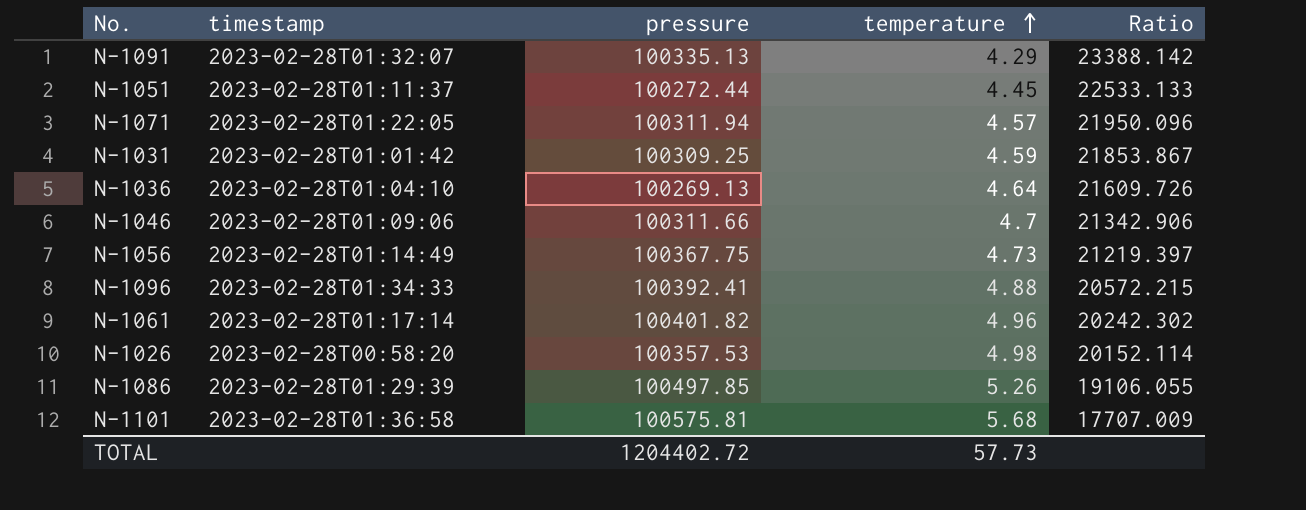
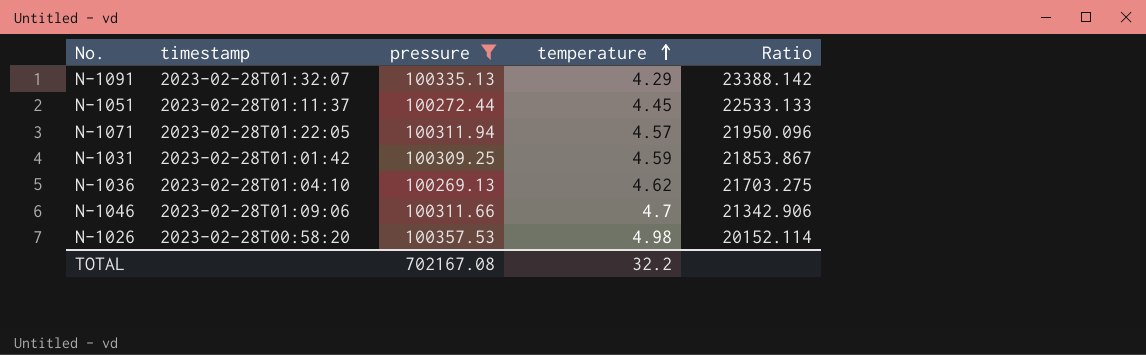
filter: none -> pressure <= 100357.53
N-1036 | temperature: 4.64 -> 4.62
N-1036 | Ratio: 21609.726 -> 21703.275
TOTAL | pressure: 1204402.72 -> 702167.08
TOTAL | temperature: 57.73 -> 32.2

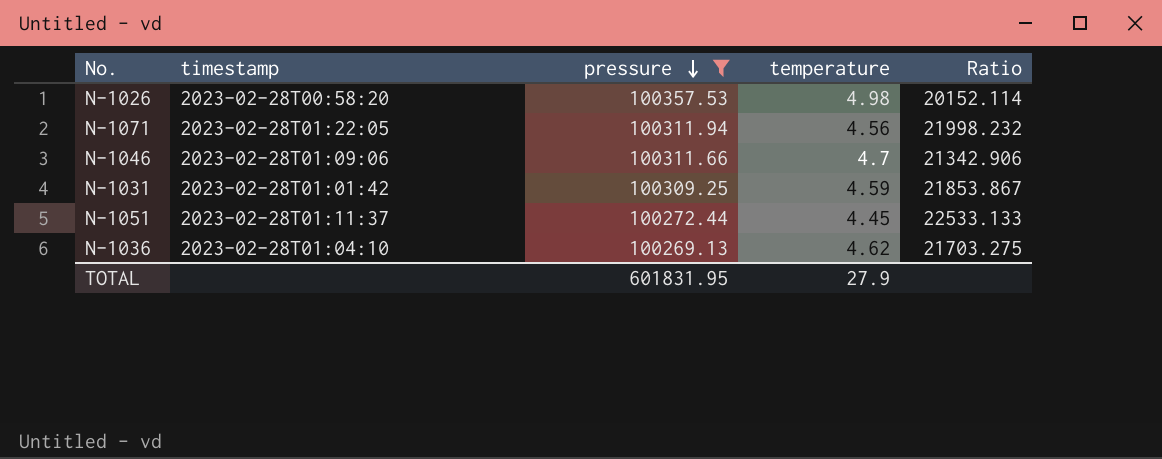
row order: temperature ascending -> pressure descending
row N-1091: 2023-02-28T01:32:07 | 100335.13 | 4.29 | 23388.142 -> none
N-1071 | temperature: 4.57 -> 4.56
N-1071 | Ratio: 21950.096 -> 21998.232
TOTAL | pressure: 702167.08 -> 601831.95
TOTAL | temperature: 32.2 -> 27.9

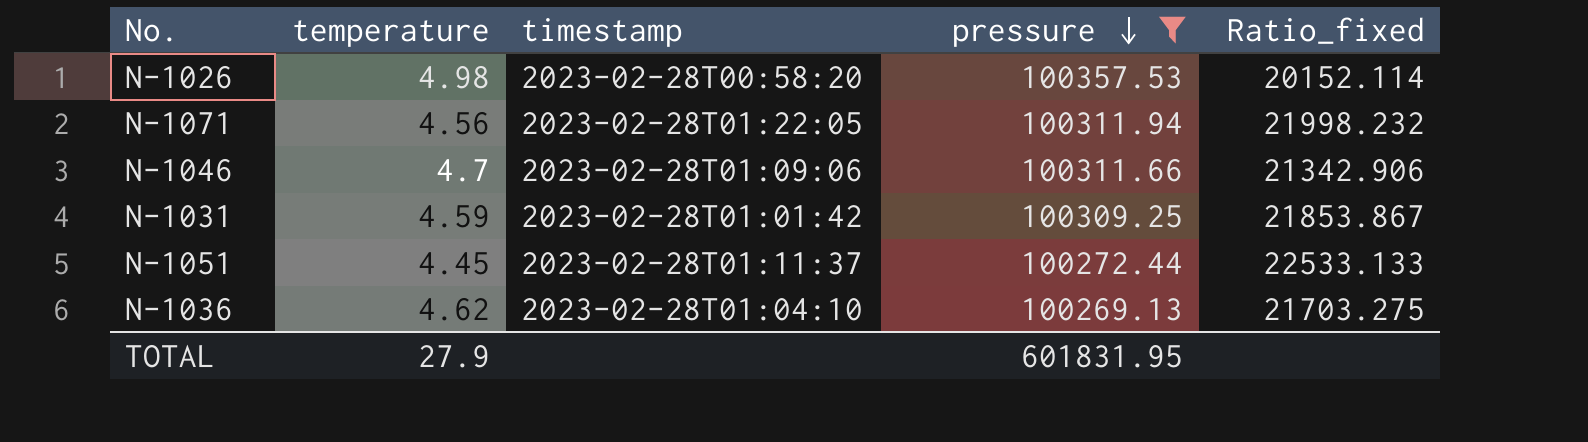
column temperature | position: 4 -> 2
column name: Ratio -> Ratio_fixed

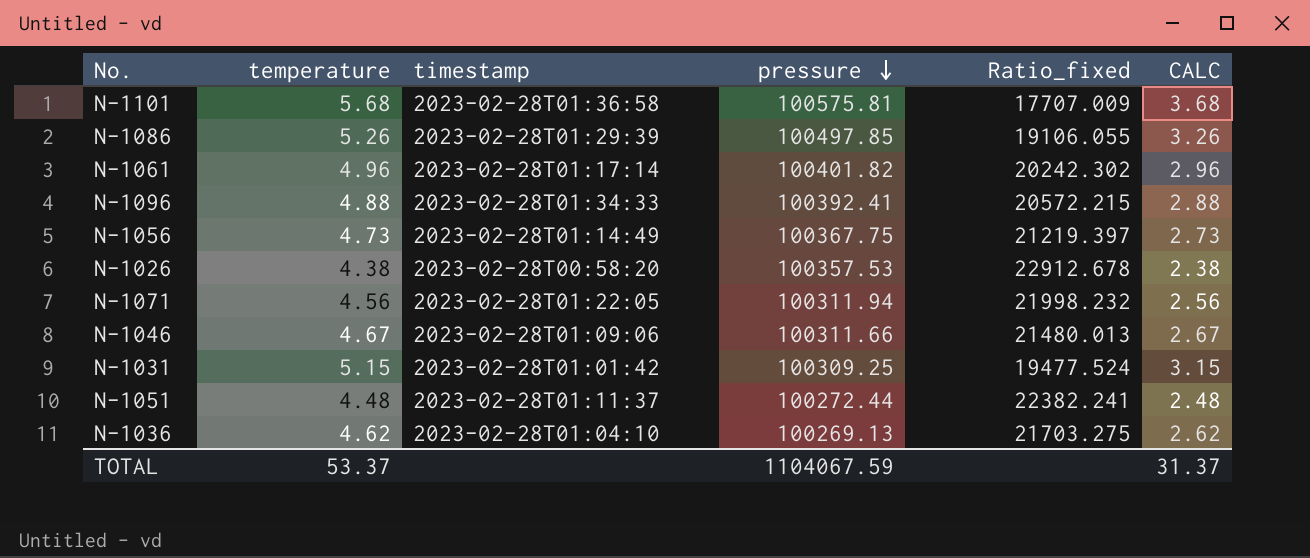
filter: pressure <= 100357.53 -> none
column CALC | formula: none -> [temperature] - 2
N-1026 | temperature: 4.98 -> 4.38
N-1026 | Ratio_fixed: 20152.114 -> 22912.678
N-1046 | temperature: 4.7 -> 4.67
N-1046 | Ratio_fixed: 21342.906 -> 21480.013
N-1031 | temperature: 4.59 -> 5.15
N-1031 | Ratio_fixed: 21853.867 -> 19477.524
N-1051 | temperature: 4.45 -> 4.48
N-1051 | Ratio_fixed: 22533.133 -> 22382.241
TOTAL | temperature: 27.9 -> 53.37
TOTAL | pressure: 601831.95 -> 1104067.59

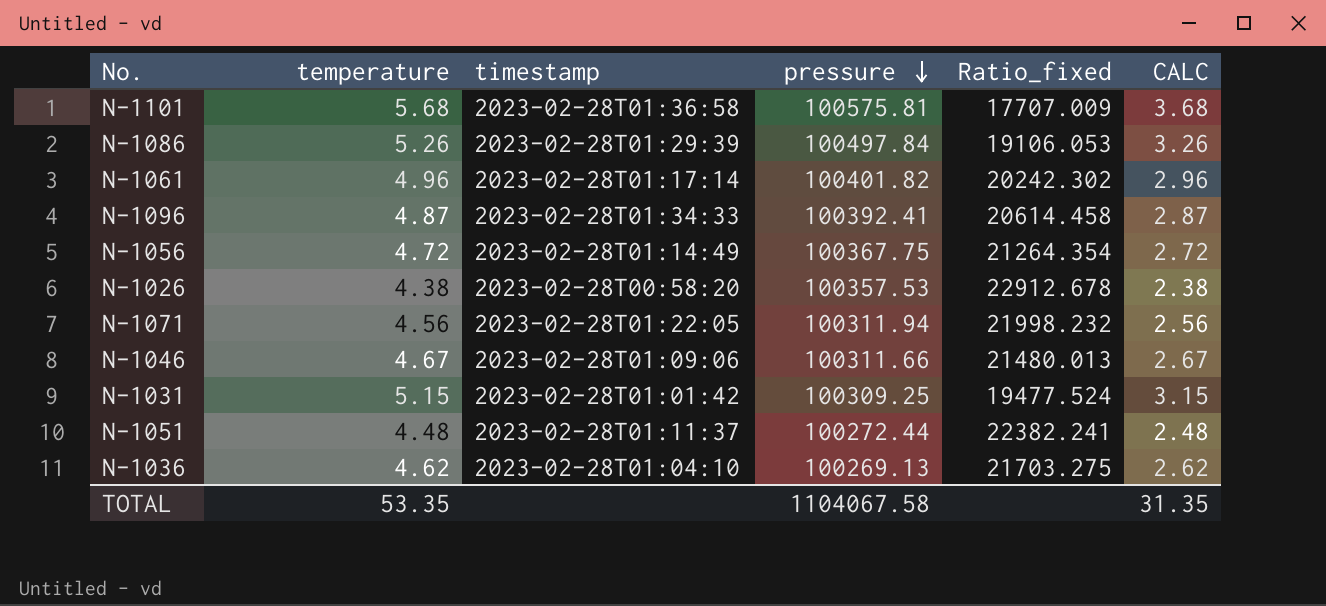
N-1086 | pressure: 100497.85 -> 100497.84
N-1086 | Ratio_fixed: 19106.055 -> 19106.053
N-1096 | temperature: 4.88 -> 4.87
N-1096 | Ratio_fixed: 20572.215 -> 20614.458
N-1096 | CALC: 2.88 -> 2.87
N-1056 | temperature: 4.73 -> 4.72
N-1056 | Ratio_fixed: 21219.397 -> 21264.354
N-1056 | CALC: 2.73 -> 2.72
TOTAL | temperature: 53.37 -> 53.35
TOTAL | pressure: 1104067.59 -> 1104067.58
TOTAL | CALC: 31.37 -> 31.35

